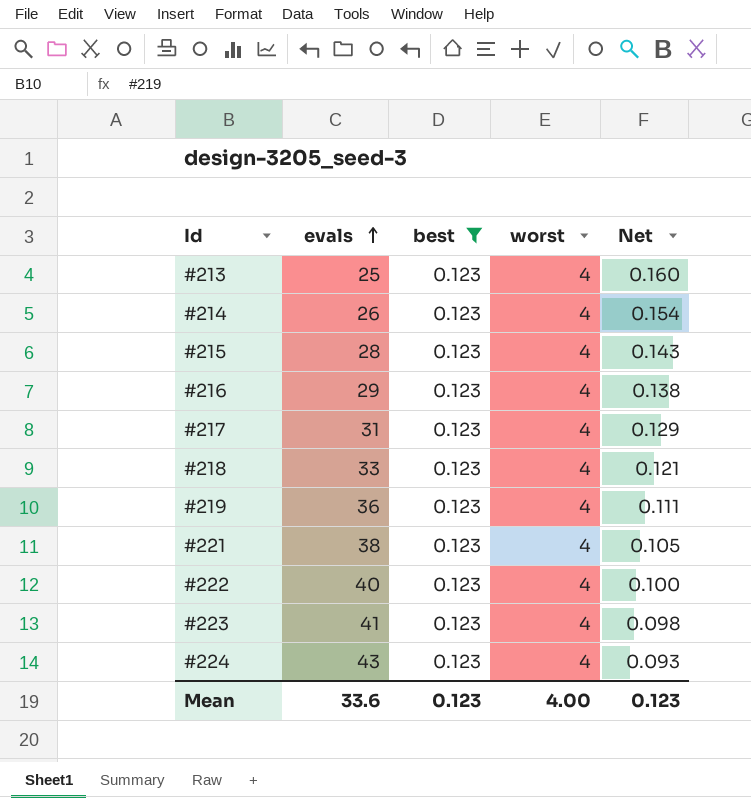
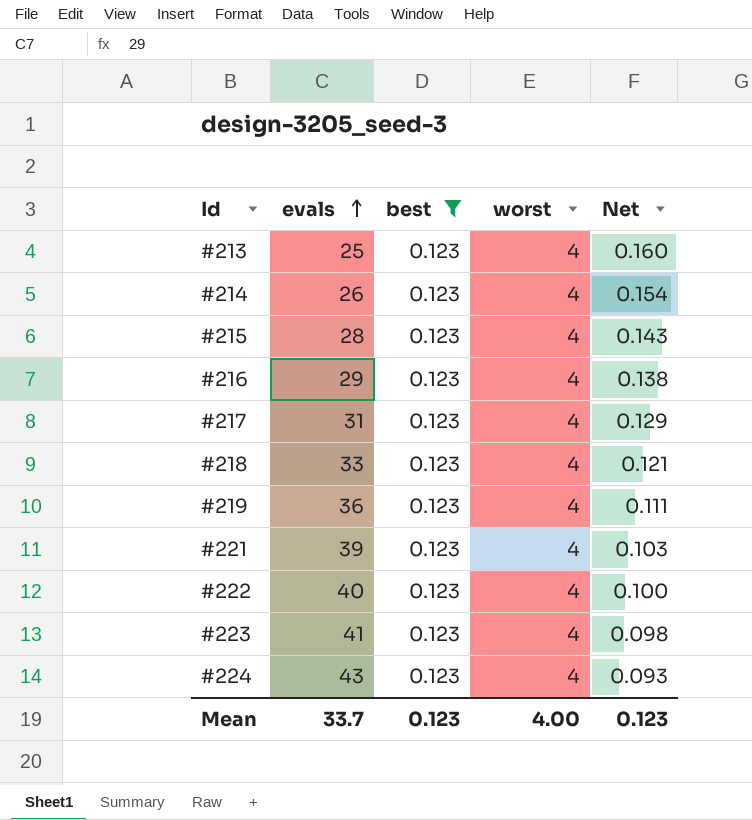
#221 | evals: 38 -> 39
#221 | Net: 0.105 -> 0.103
Mean | evals: 33.6 -> 33.7

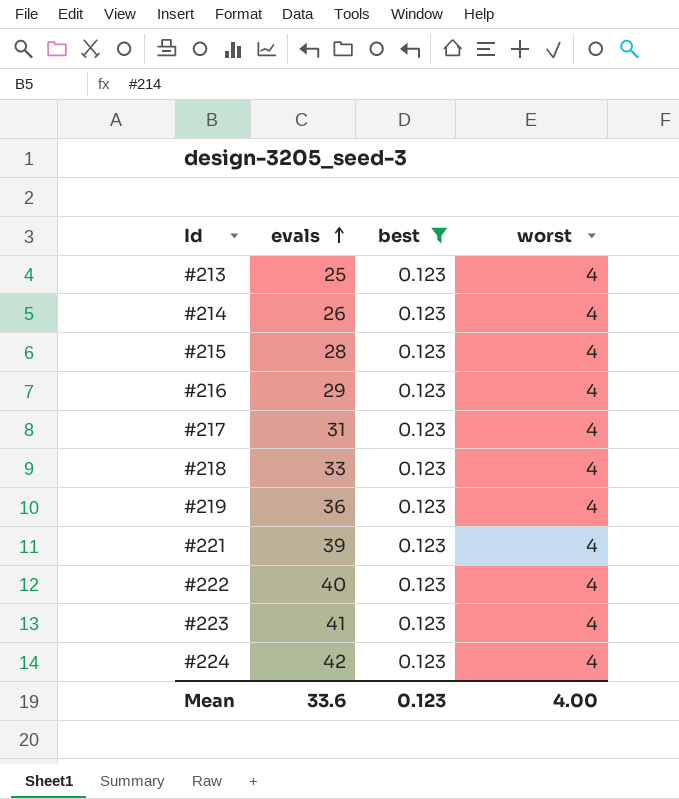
column Net | formula: [worst] / [evals] -> none
#224 | evals: 43 -> 42
Mean | evals: 33.7 -> 33.6

